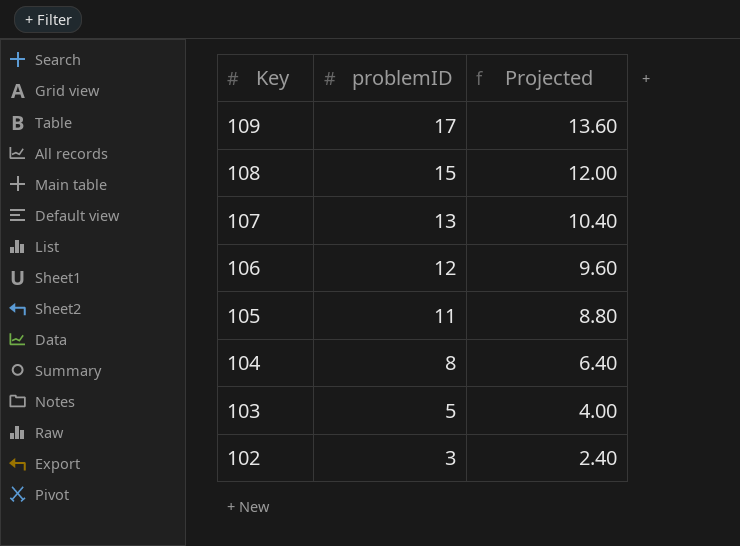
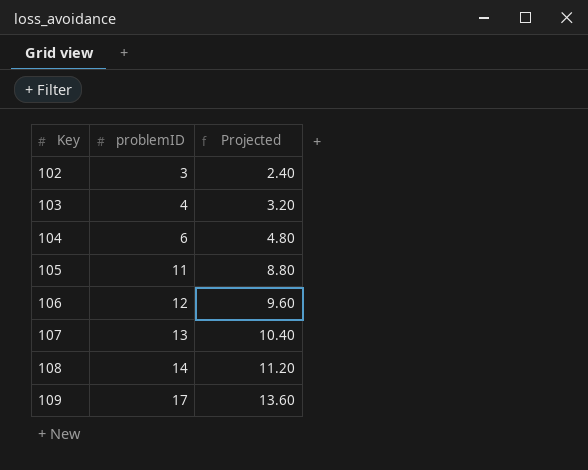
row order: Key descending -> Key ascending
103 | problemID: 5 -> 4
103 | Projected: 4.00 -> 3.20
104 | problemID: 8 -> 6
104 | Projected: 6.40 -> 4.80
108 | problemID: 15 -> 14
108 | Projected: 12.00 -> 11.20

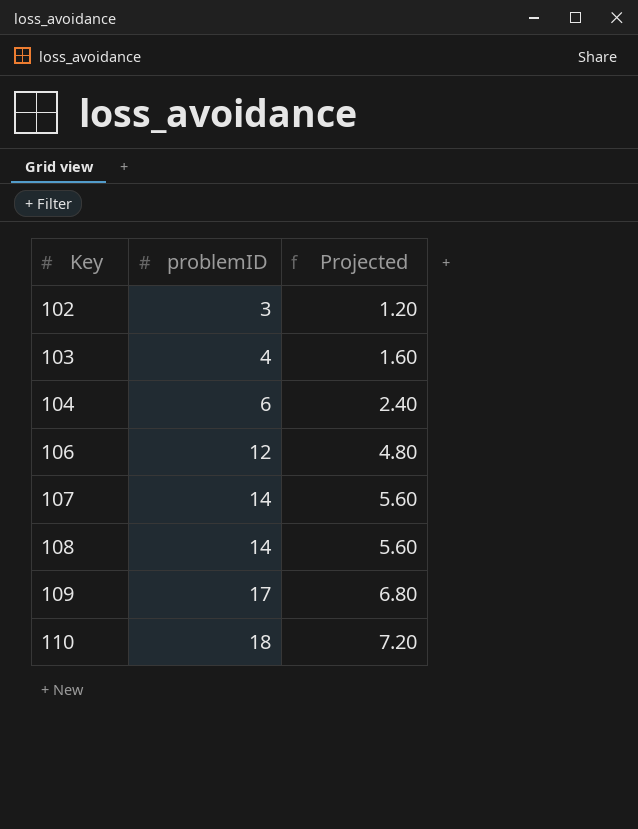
column Projected | formula: [problemID] * 0.8 -> [problemID] * 0.4
row 105: 11 | 8.80 -> none
107 | problemID: 13 -> 14
row 110: none -> 18 | 7.20

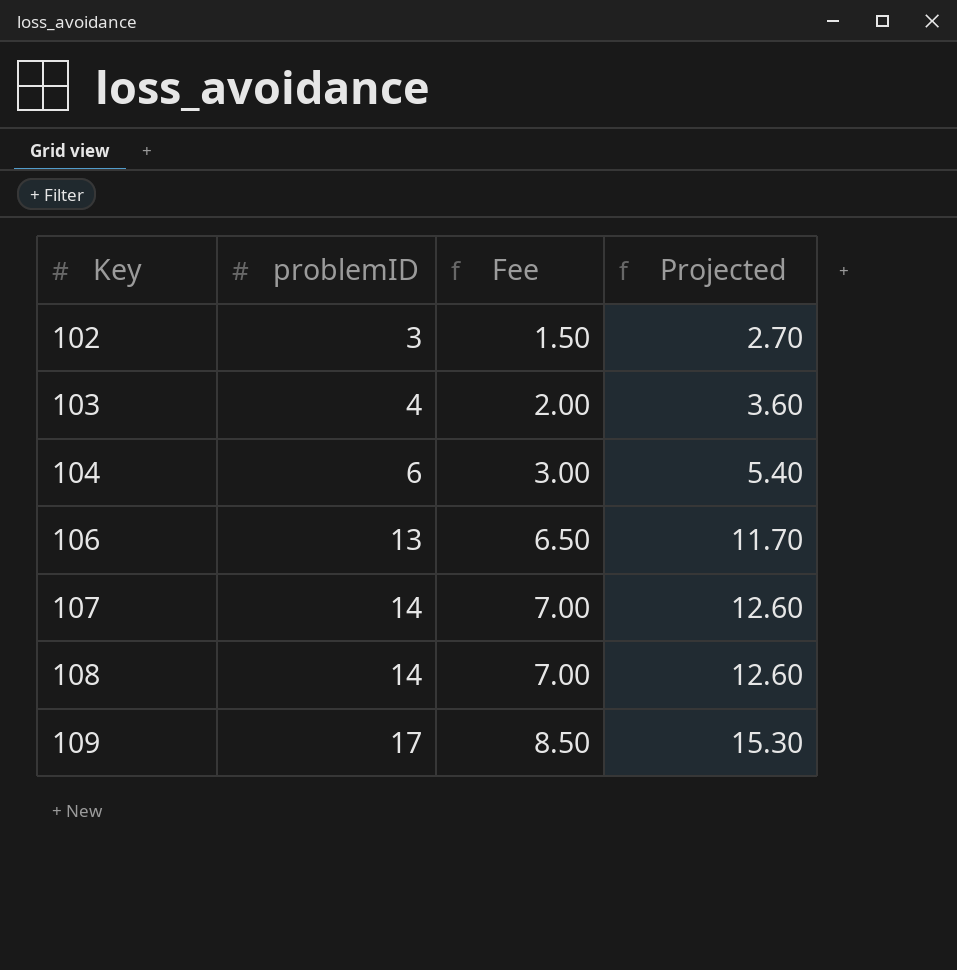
column Fee | formula: none -> [problemID] * 0.5
column Projected | formula: [problemID] * 0.4 -> [problemID] * 0.9
row 110: 18 | 7.20 -> none
106 | problemID: 12 -> 13

